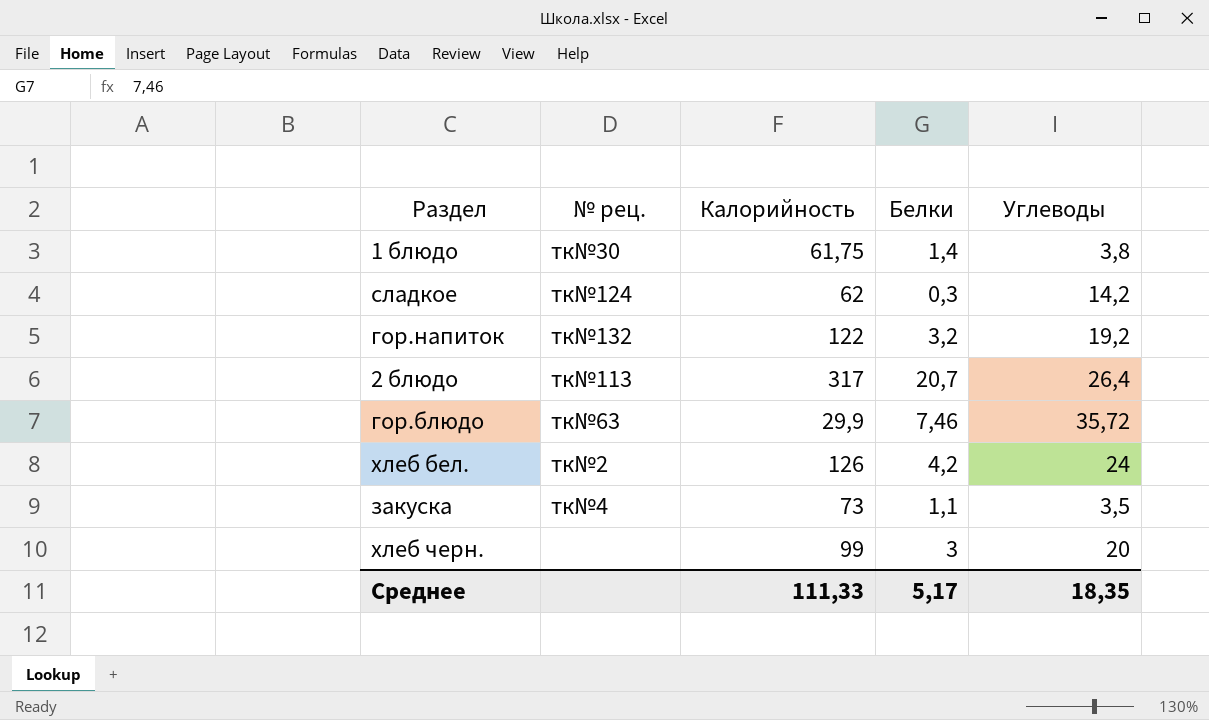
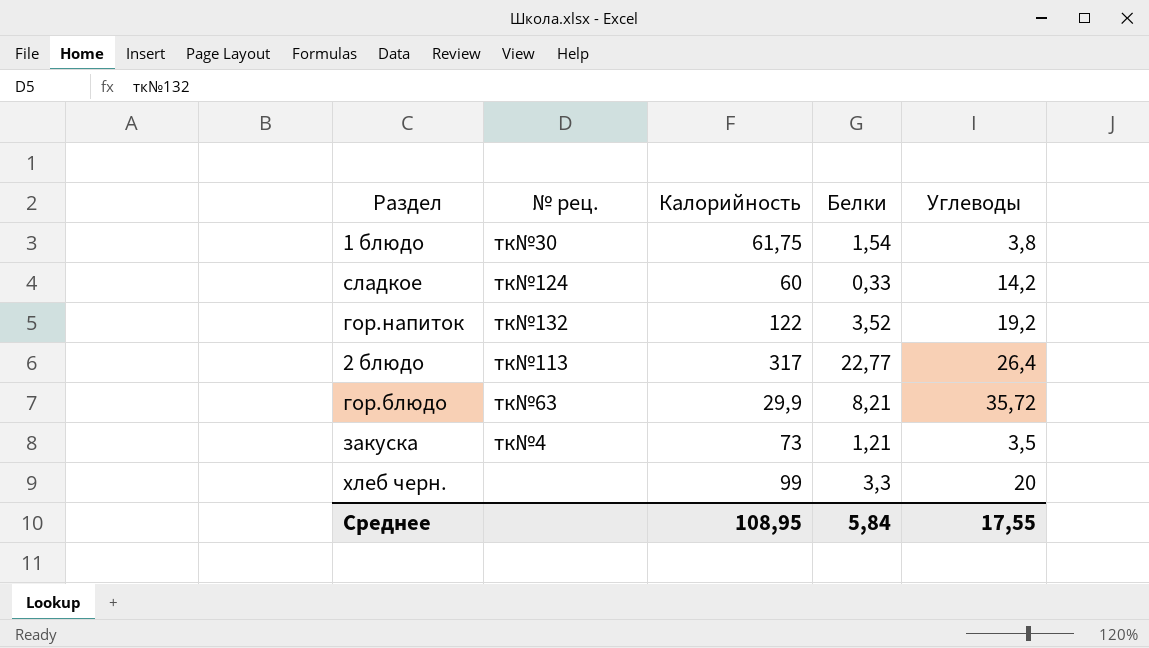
row хлеб бел.: тк№2 | 126 | 4,2 | 24 -> none
1 блюдо | Белки: 1,4 -> 1,54
сладкое | Калорийность: 62 -> 60
сладкое | Белки: 0,3 -> 0,33
гор.напиток | Белки: 3,2 -> 3,52
2 блюдо | Белки: 20,7 -> 22,77
гор.блюдо | Белки: 7,46 -> 8,21
закуска | Белки: 1,1 -> 1,21
хлеб черн. | Белки: 3 -> 3,3
Среднее | Калорийность: 111,33 -> 108,95
Среднее | Белки: 5,17 -> 5,84
Среднее | Углеводы: 18,35 -> 17,55

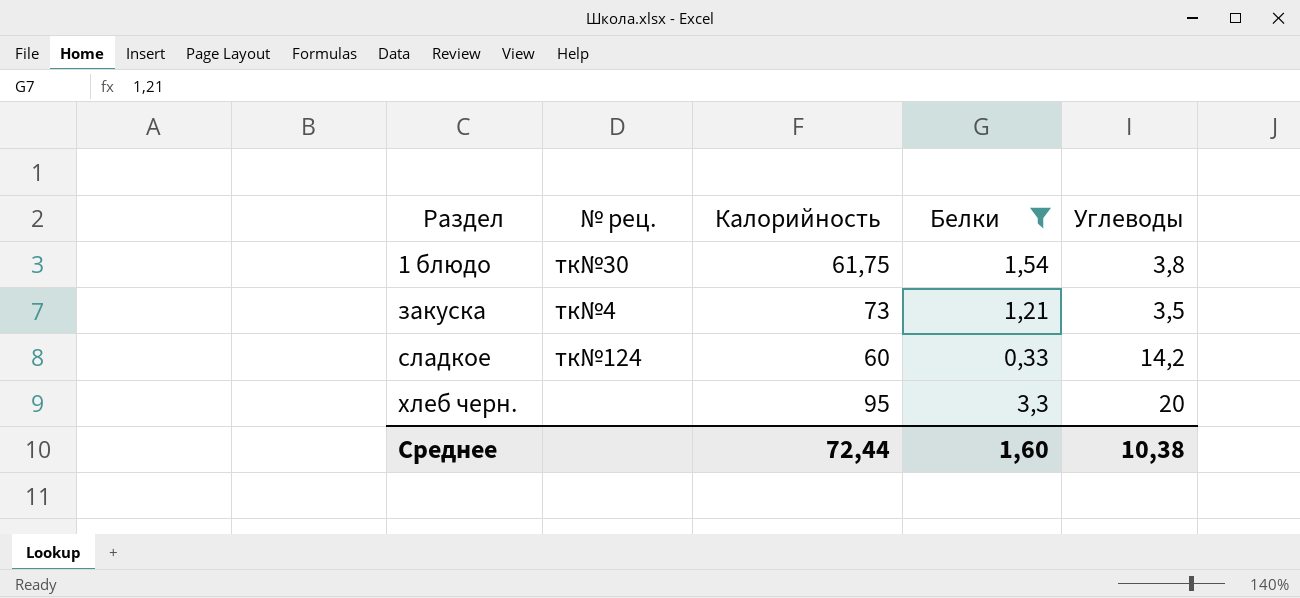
filter: none -> Белки <= 3,3
row order: none -> Раздел ascending
хлеб черн. | Калорийность: 99 -> 95
Среднее | Калорийность: 108,95 -> 72,44
Среднее | Белки: 5,84 -> 1,60
Среднее | Углеводы: 17,55 -> 10,38

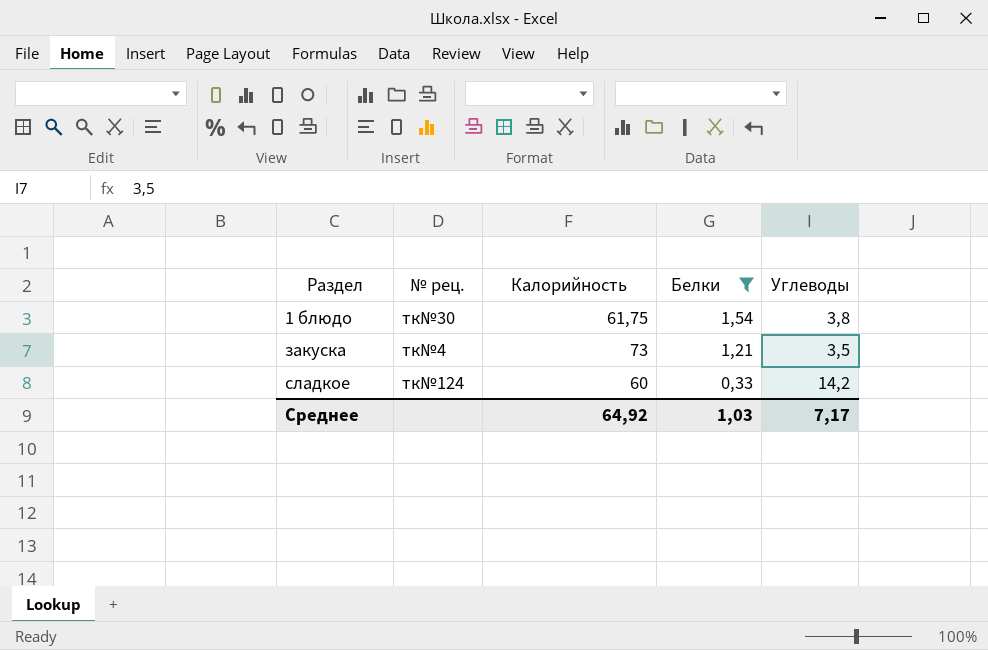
row хлеб черн.: none | 95 | 3,3 | 20 -> none
Среднее | Калорийность: 72,44 -> 64,92
Среднее | Белки: 1,60 -> 1,03
Среднее | Углеводы: 10,38 -> 7,17

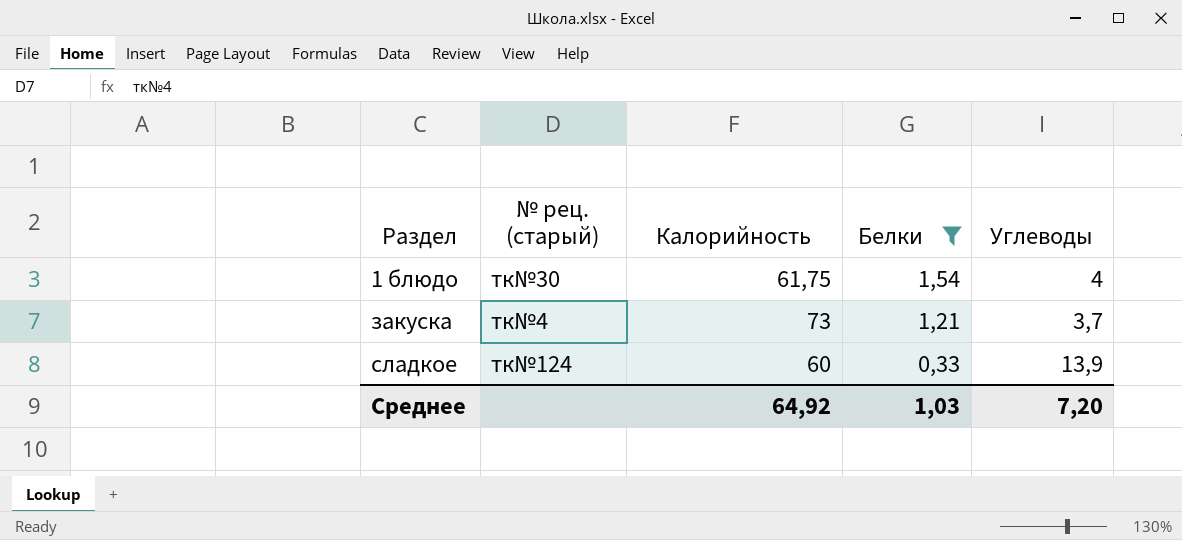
column name: № рец. -> № рец. (старый)
1 блюдо | Углеводы: 3,8 -> 4
закуска | Углеводы: 3,5 -> 3,7
сладкое | Углеводы: 14,2 -> 13,9
Среднее | Углеводы: 7,17 -> 7,20

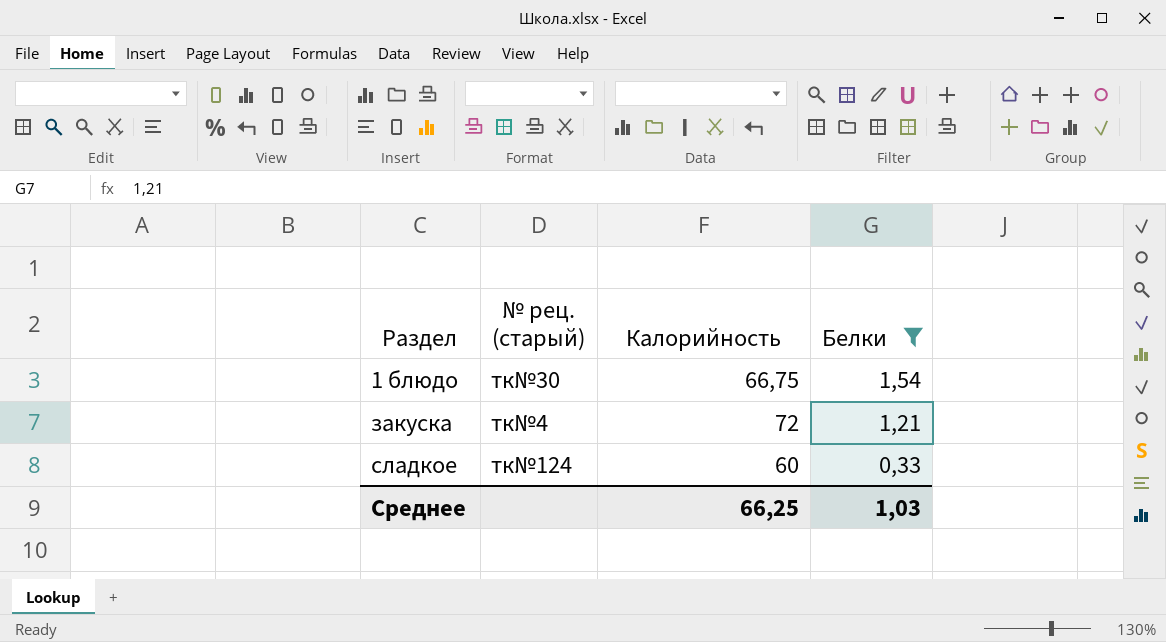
column Углеводы | position: 5 -> none
1 блюдо | Калорийность: 61,75 -> 66,75
закуска | Калорийность: 73 -> 72
Среднее | Калорийность: 64,92 -> 66,25

